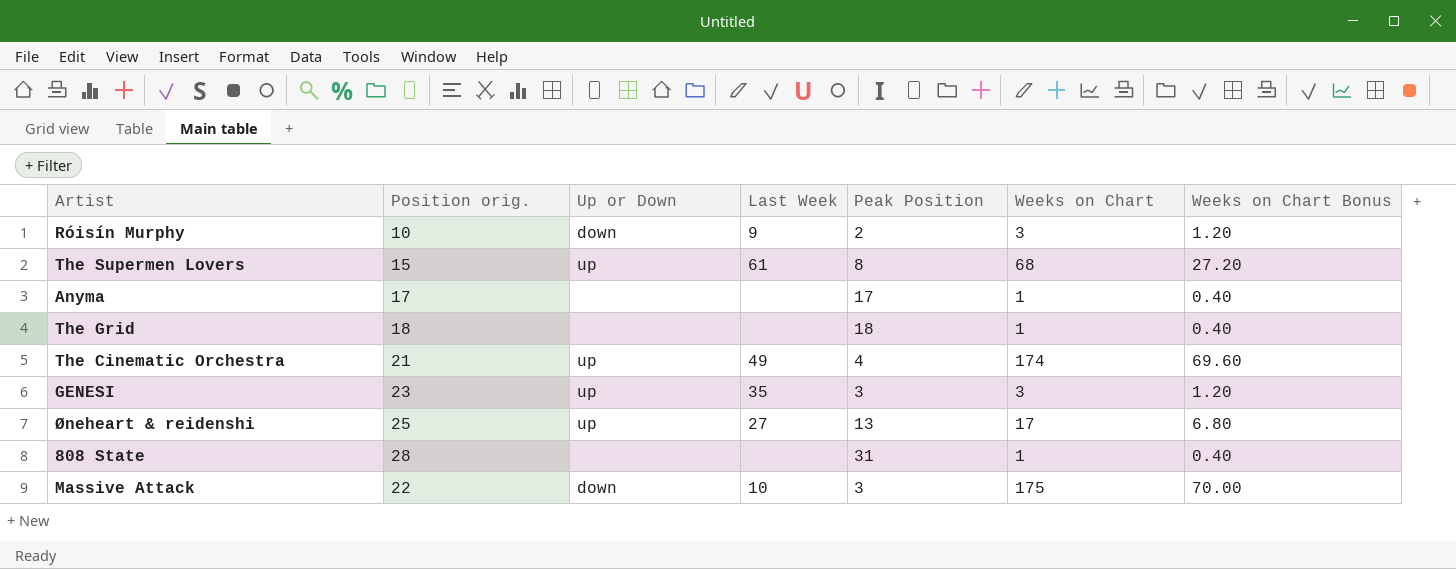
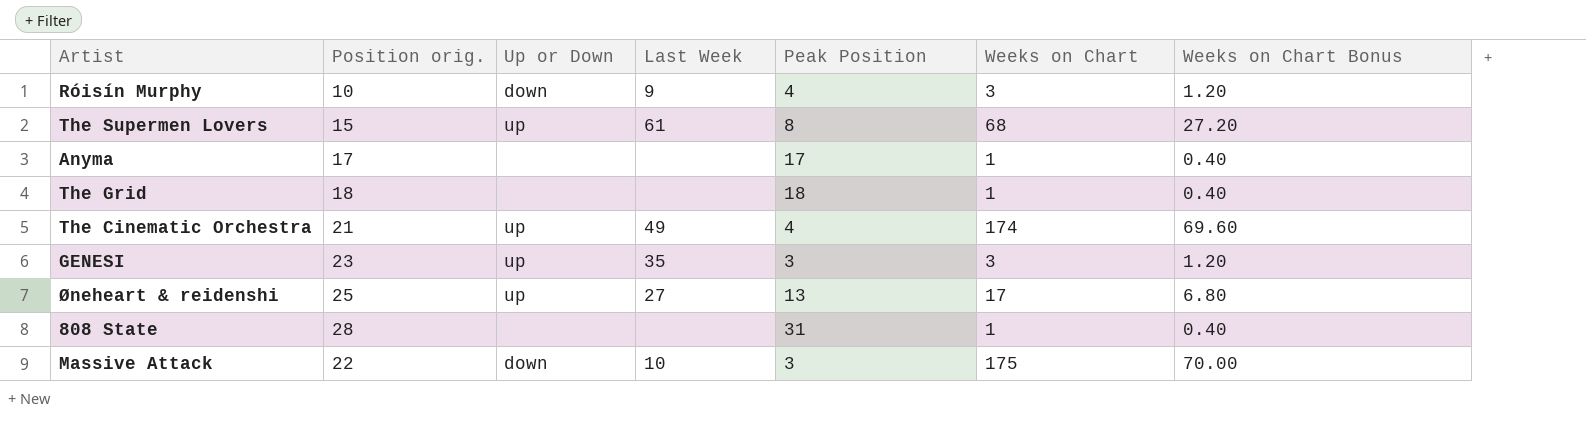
Róisín Murphy | Peak Position: 2 -> 4

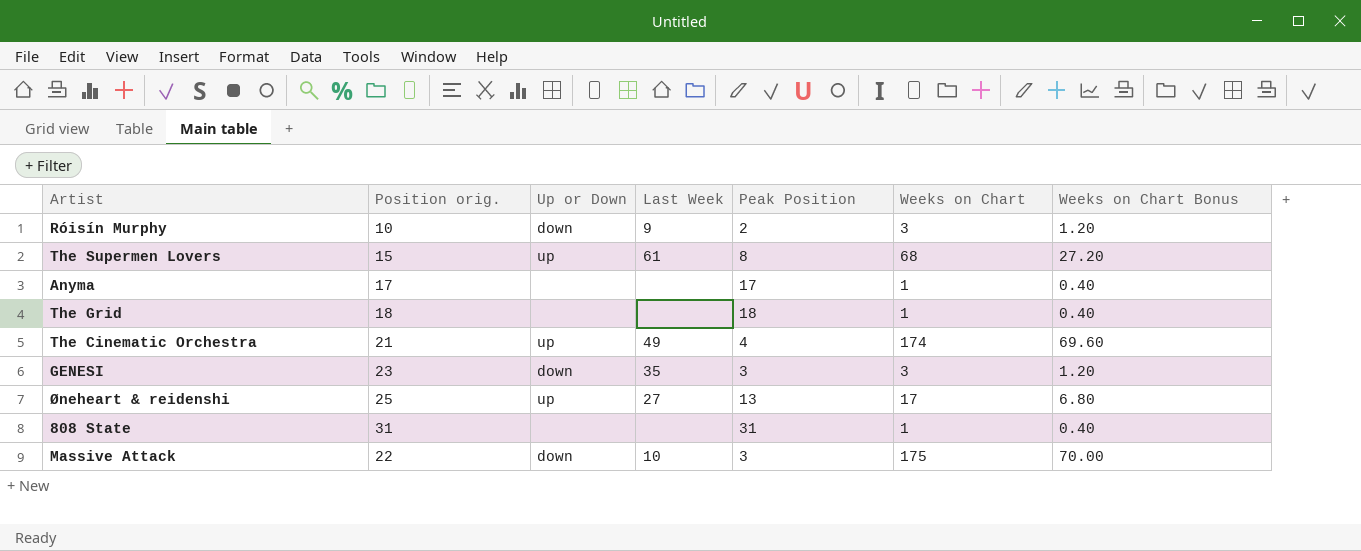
Róisín Murphy | Peak Position: 4 -> 2
GENESI | Up or Down: up -> down
808 State | Position orig.: 28 -> 31

